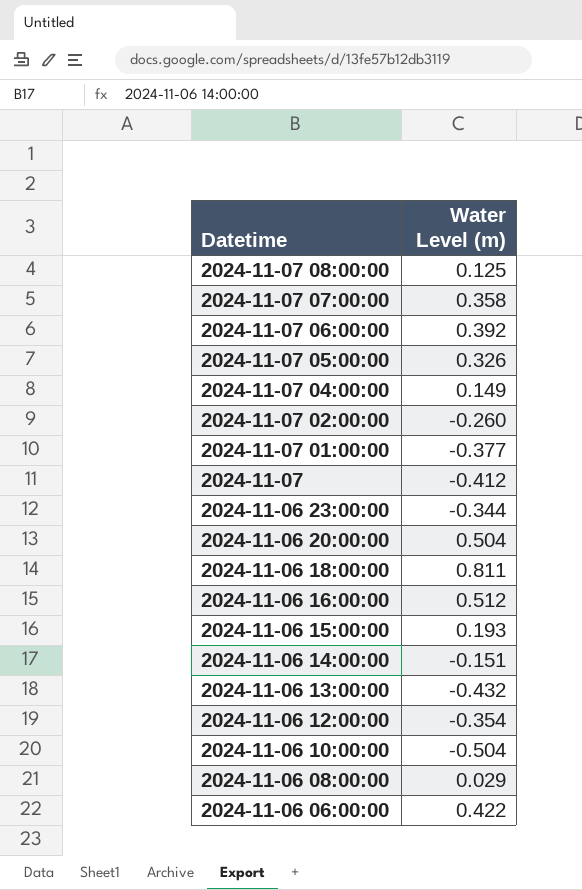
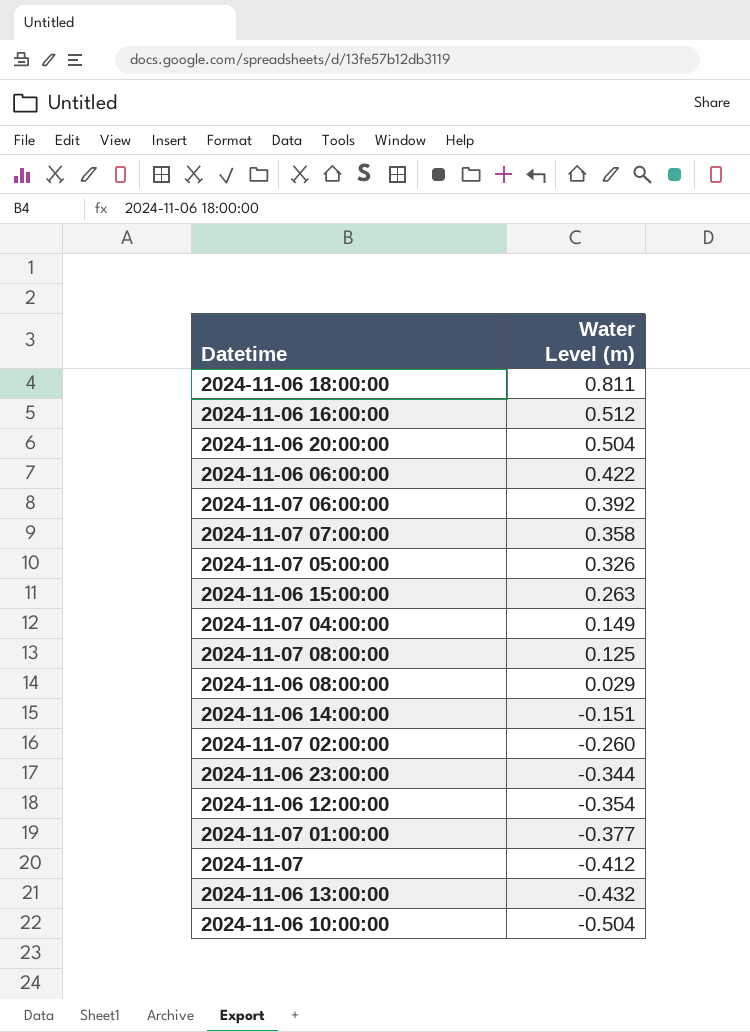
row order: Datetime descending -> Water Level (m) descending
2024-11-06 15:00:00 | Water Level (m): 0.193 -> 0.263

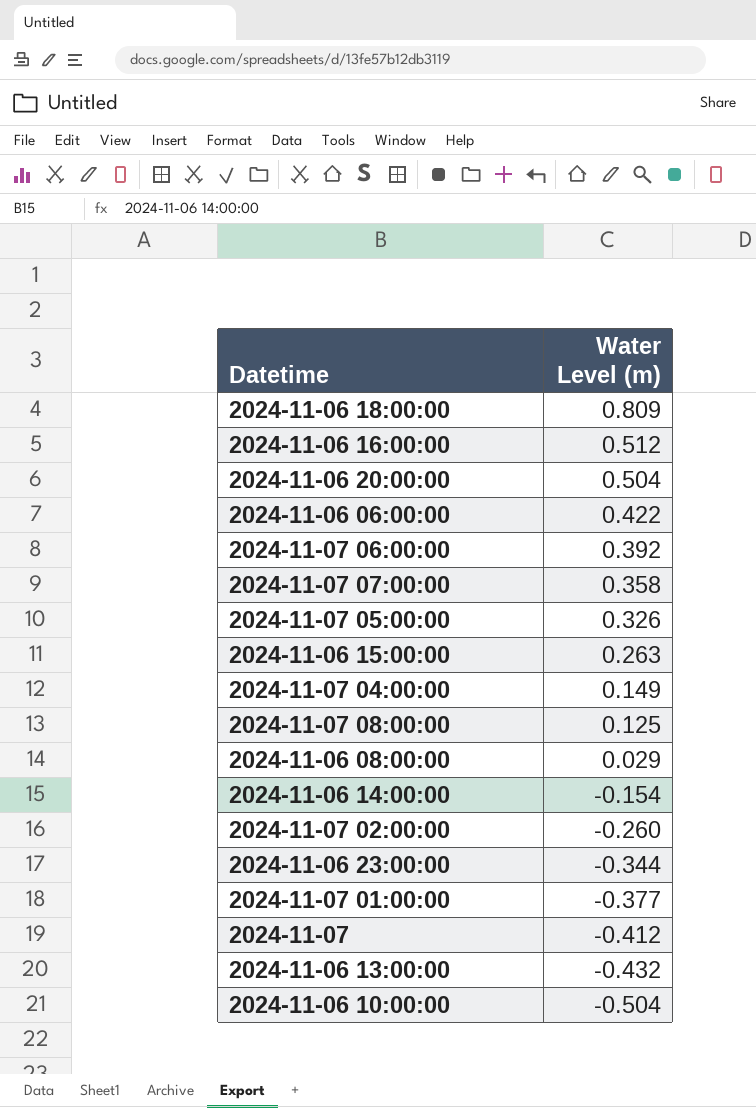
row 2024-11-06 12:00:00: -0.354 -> none
2024-11-06 18:00:00 | Water Level (m): 0.811 -> 0.809
2024-11-06 14:00:00 | Water Level (m): -0.151 -> -0.154

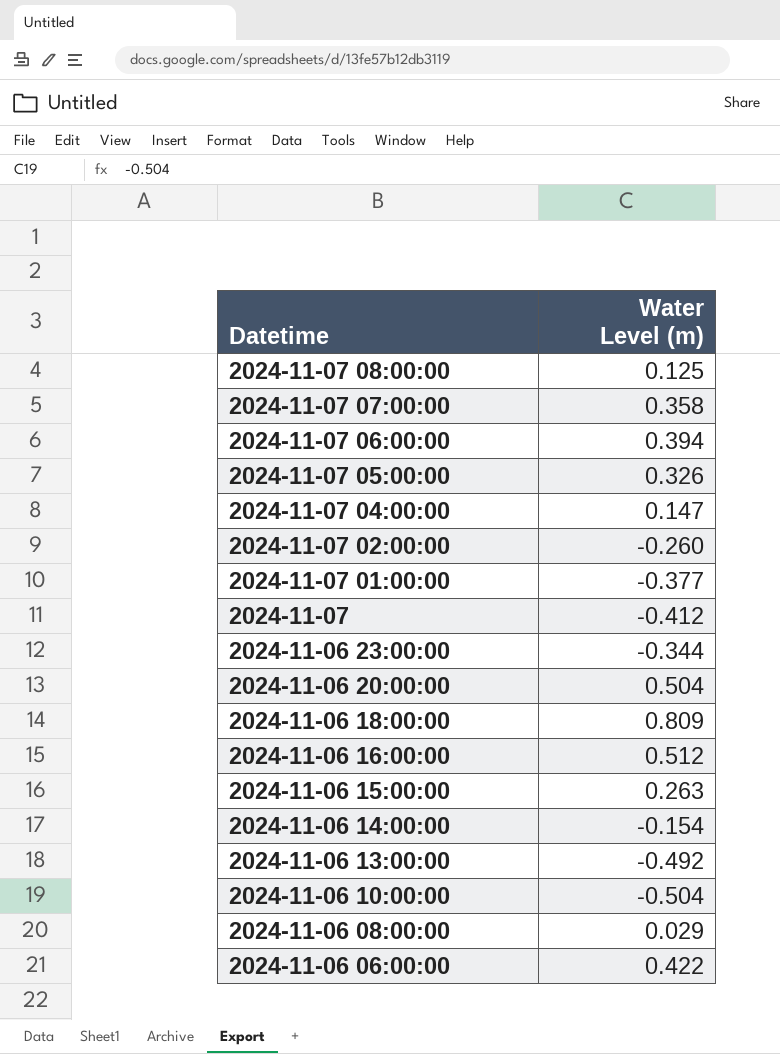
row order: Water Level (m) descending -> Datetime descending
2024-11-07 06:00:00 | Water Level (m): 0.392 -> 0.394
2024-11-07 04:00:00 | Water Level (m): 0.149 -> 0.147
2024-11-06 13:00:00 | Water Level (m): -0.432 -> -0.492

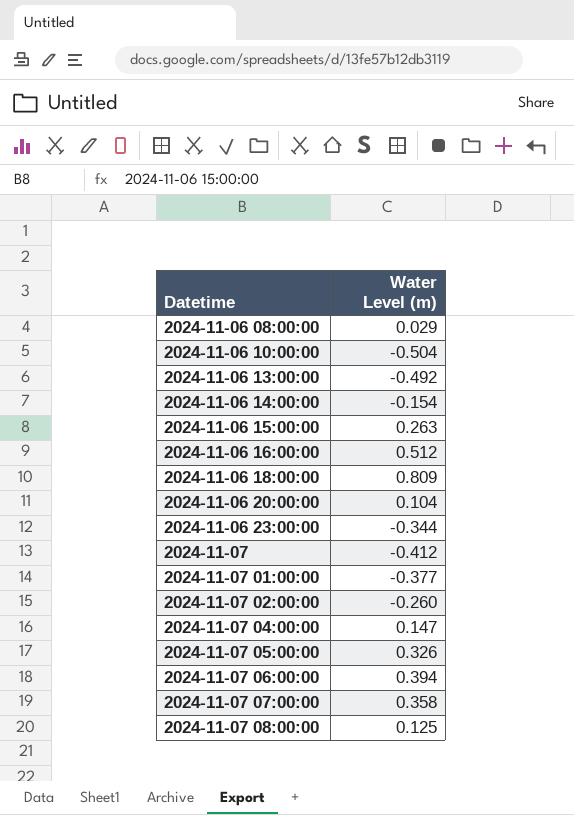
row order: Datetime descending -> Datetime ascending
row 2024-11-06 06:00:00: 0.422 -> none
2024-11-06 20:00:00 | Water Level (m): 0.504 -> 0.104

